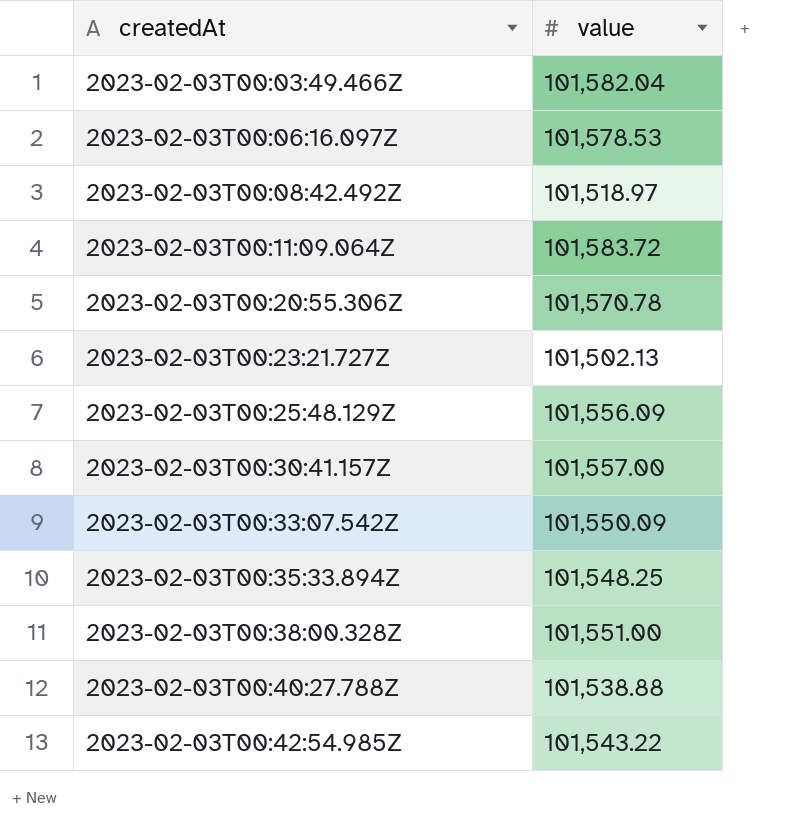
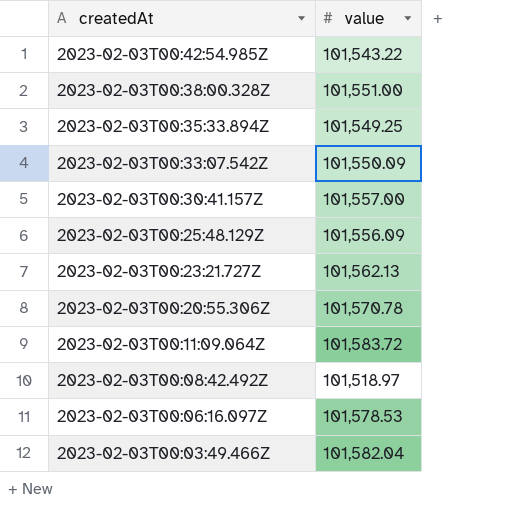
row order: createdAt ascending -> createdAt descending
row 2023-02-03T00:40:27.788Z: 101,538.88 -> none
2023-02-03T00:35:33.894Z | value: 101,548.25 -> 101,549.25
2023-02-03T00:23:21.727Z | value: 101,502.13 -> 101,562.13

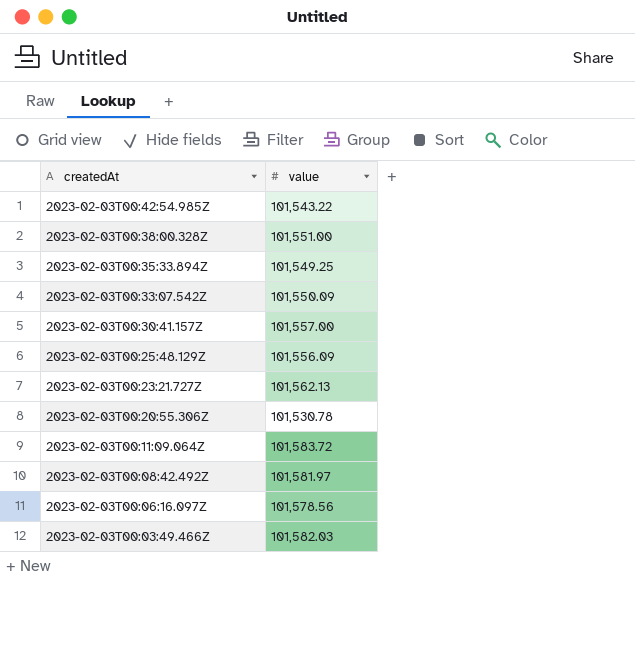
2023-02-03T00:20:55.306Z | value: 101,570.78 -> 101,530.78
2023-02-03T00:08:42.492Z | value: 101,518.97 -> 101,581.97
2023-02-03T00:06:16.097Z | value: 101,578.53 -> 101,578.56
2023-02-03T00:03:49.466Z | value: 101,582.04 -> 101,582.03

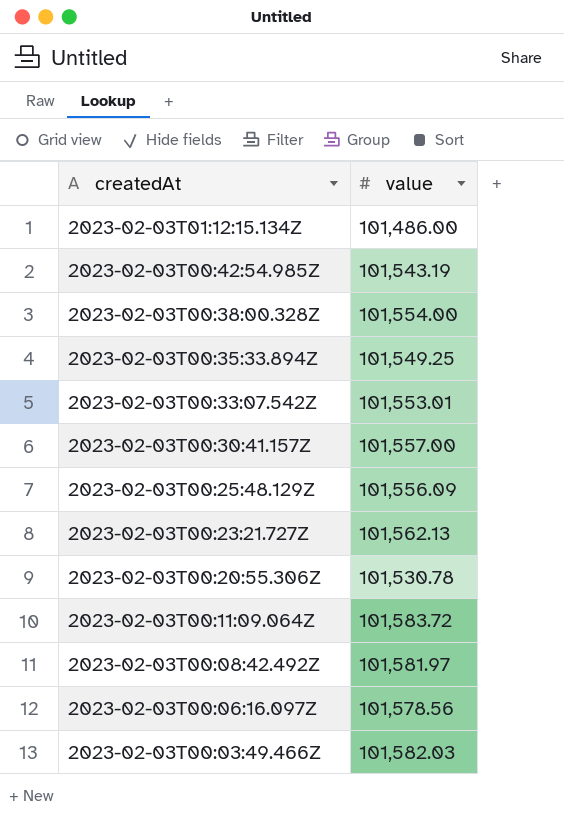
row 2023-02-03T01:12:15.134Z: none -> 101,486.00
2023-02-03T00:42:54.985Z | value: 101,543.22 -> 101,543.19
2023-02-03T00:38:00.328Z | value: 101,551.00 -> 101,554.00
2023-02-03T00:33:07.542Z | value: 101,550.09 -> 101,553.01

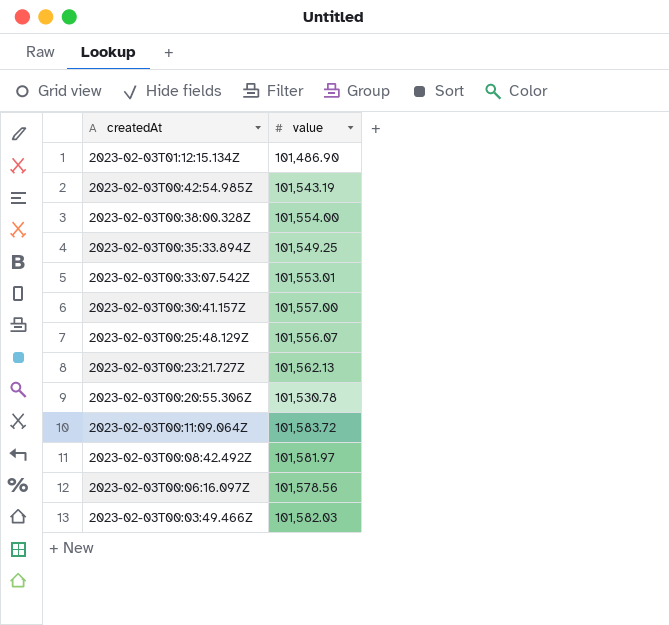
2023-02-03T01:12:15.134Z | value: 101,486.00 -> 101,486.90
2023-02-03T00:25:48.129Z | value: 101,556.09 -> 101,556.07

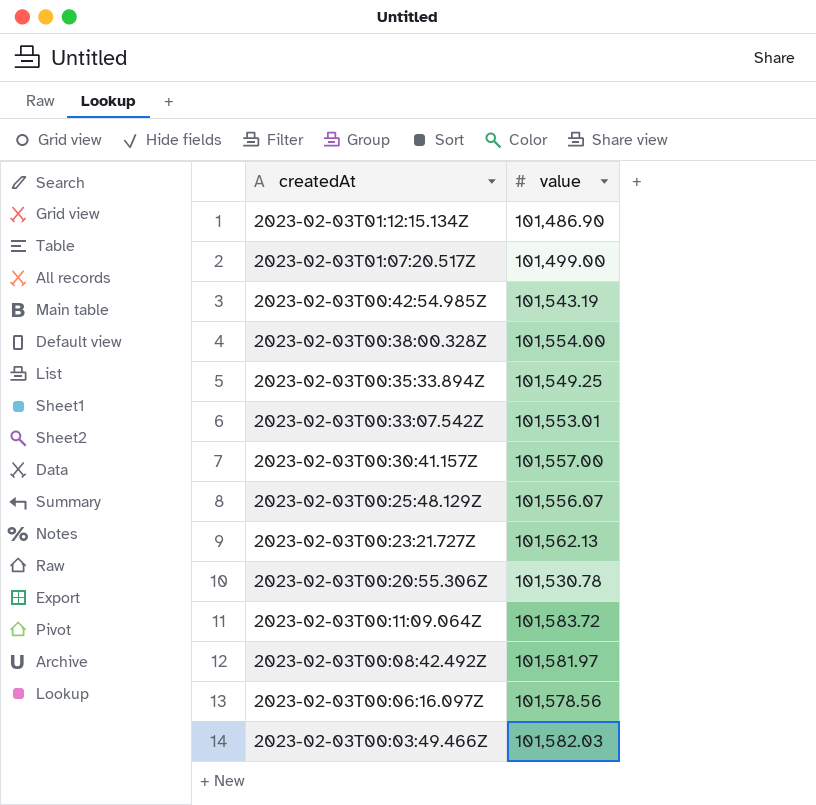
row 2023-02-03T01:07:20.517Z: none -> 101,499.00

